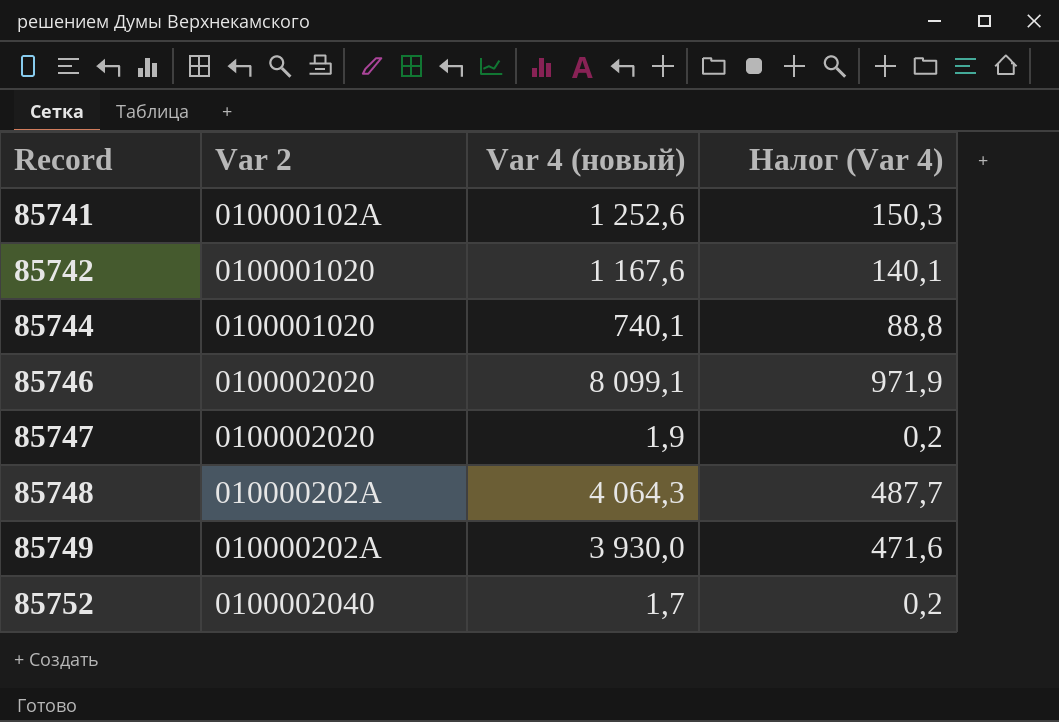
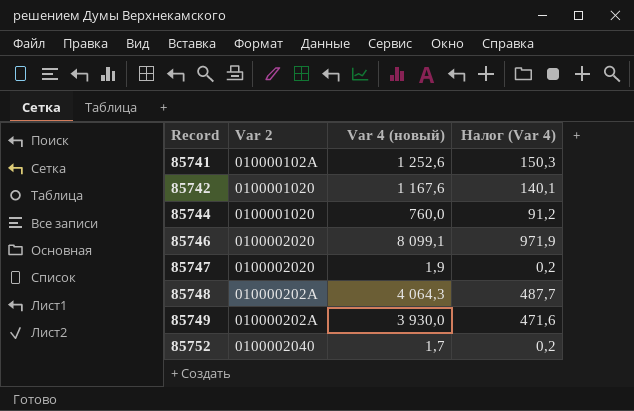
85744 | Var 4 (новый): 740,1 -> 760,0
85744 | Налог (Var 4): 88,8 -> 91,2

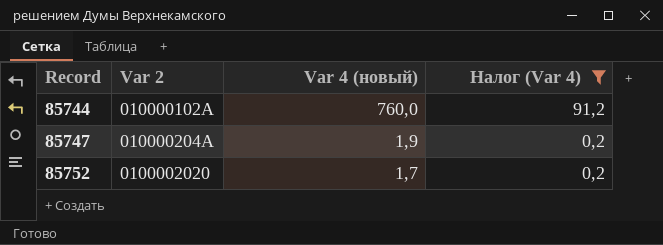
filter: none -> Налог (Var 4) <= 91,2
85744 | Var 2: 0100001020 -> 010000102A
85747 | Var 2: 0100002020 -> 010000204A
85752 | Var 2: 0100002040 -> 0100002020

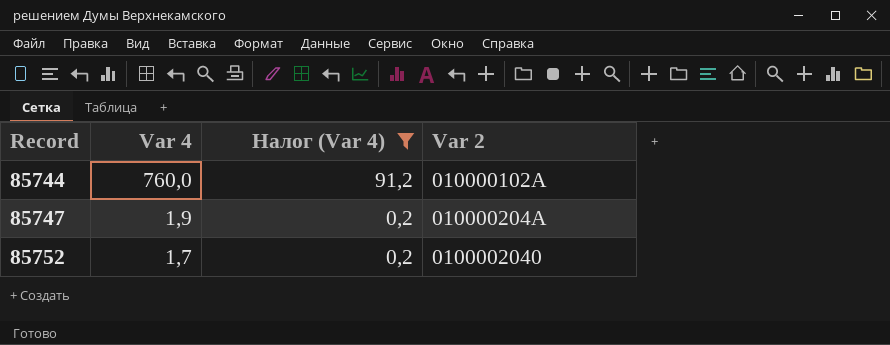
column name: Var 4 (новый) -> Var 4
column Var 2 | position: 2 -> 4
85752 | Var 2: 0100002020 -> 0100002040

